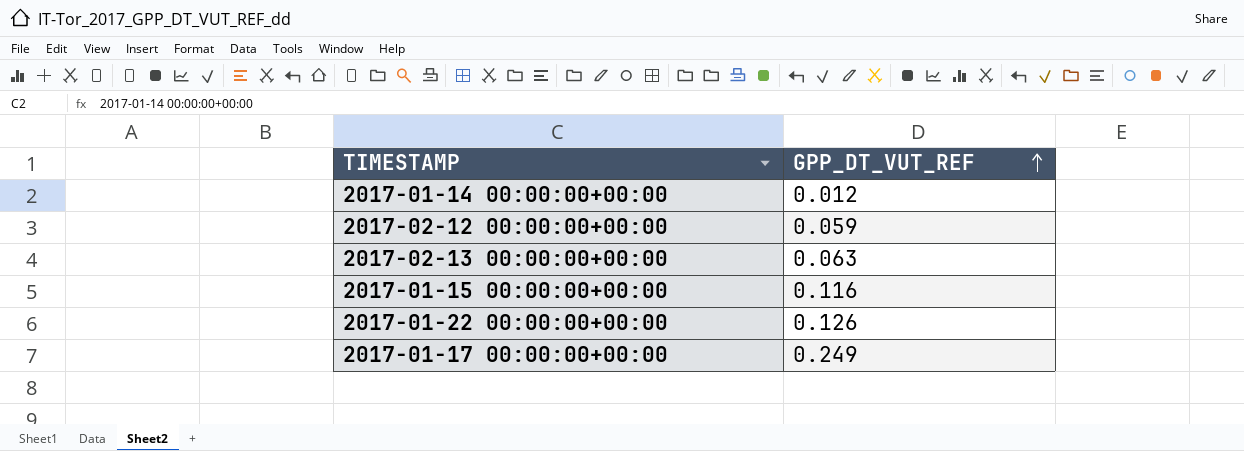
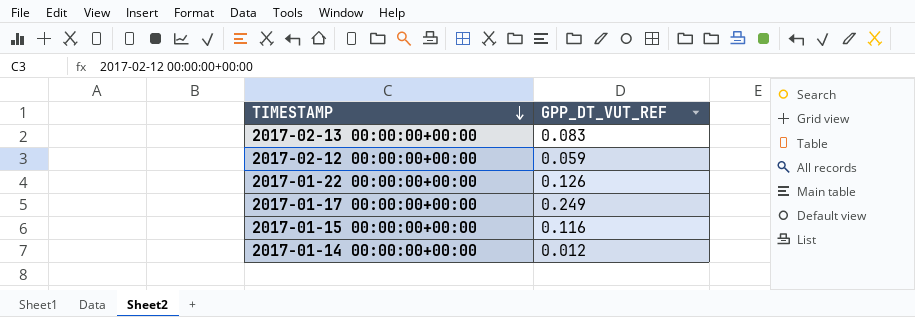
row order: GPP_DT_VUT_REF ascending -> TIMESTAMP descending
2017-02-13 00:00:00+00:00 | GPP_DT_VUT_REF: 0.063 -> 0.083

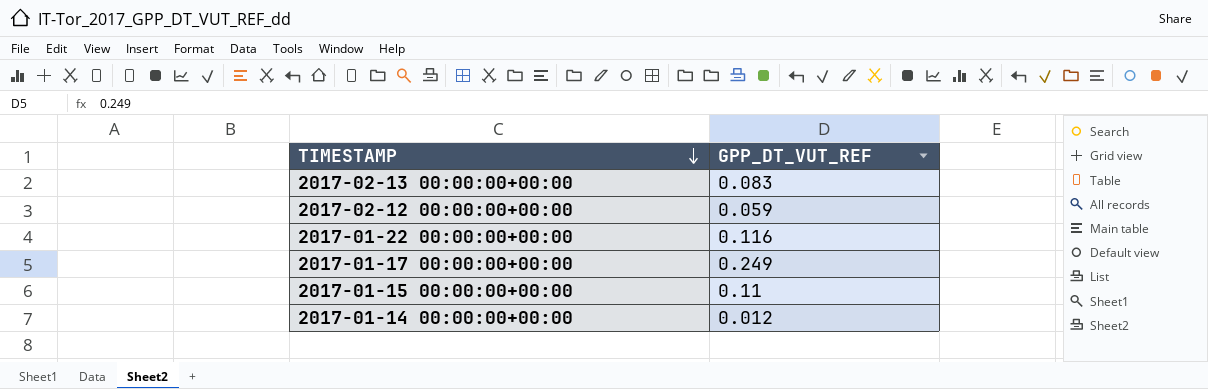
2017-01-22 00:00:00+00:00 | GPP_DT_VUT_REF: 0.126 -> 0.116
2017-01-15 00:00:00+00:00 | GPP_DT_VUT_REF: 0.116 -> 0.11

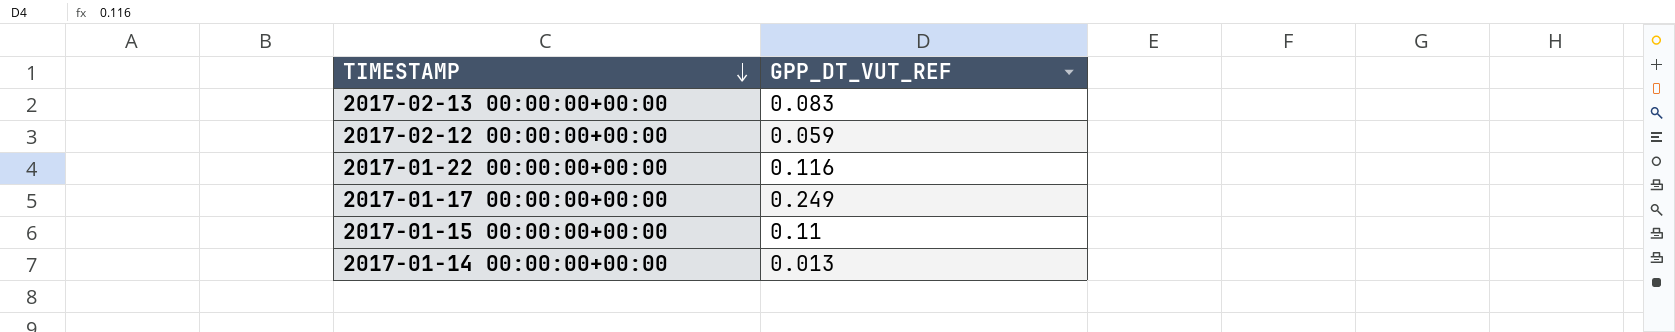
2017-01-14 00:00:00+00:00 | GPP_DT_VUT_REF: 0.012 -> 0.013

